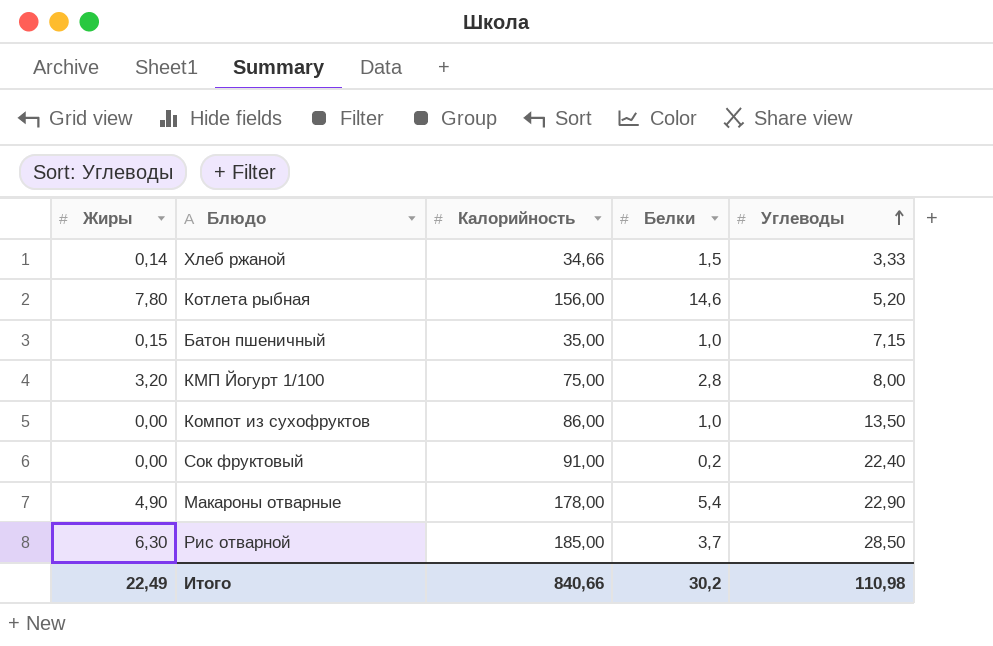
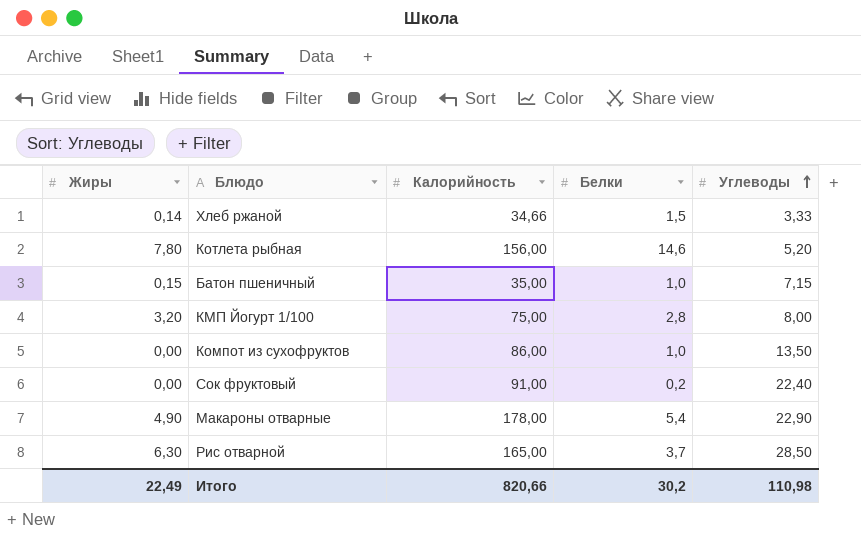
Рис отварной | Калорийность: 185,00 -> 165,00
Итого | Калорийность: 840,66 -> 820,66

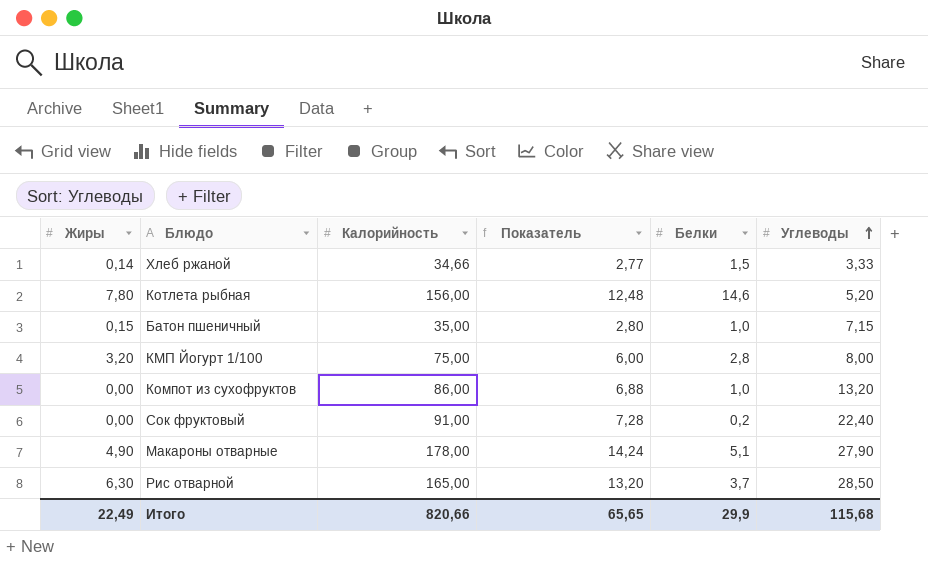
column Показатель | formula: none -> [Калорийность] * 0,08
Компот из сухофруктов | Углеводы: 13,50 -> 13,20
Макароны отварные | Белки: 5,4 -> 5,1
Макароны отварные | Углеводы: 22,90 -> 27,90
Итого | Белки: 30,2 -> 29,9
Итого | Углеводы: 110,98 -> 115,68

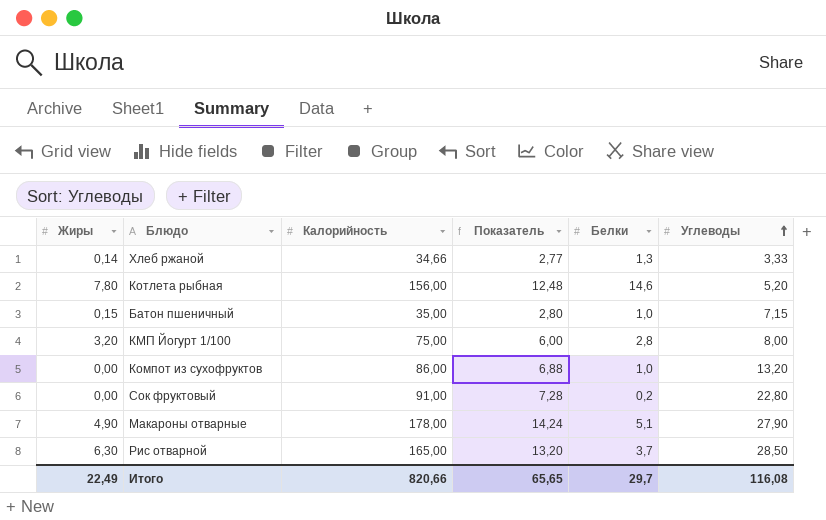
Хлеб ржаной | Белки: 1,5 -> 1,3
Сок фруктовый | Углеводы: 22,40 -> 22,80
Итого | Белки: 29,9 -> 29,7
Итого | Углеводы: 115,68 -> 116,08

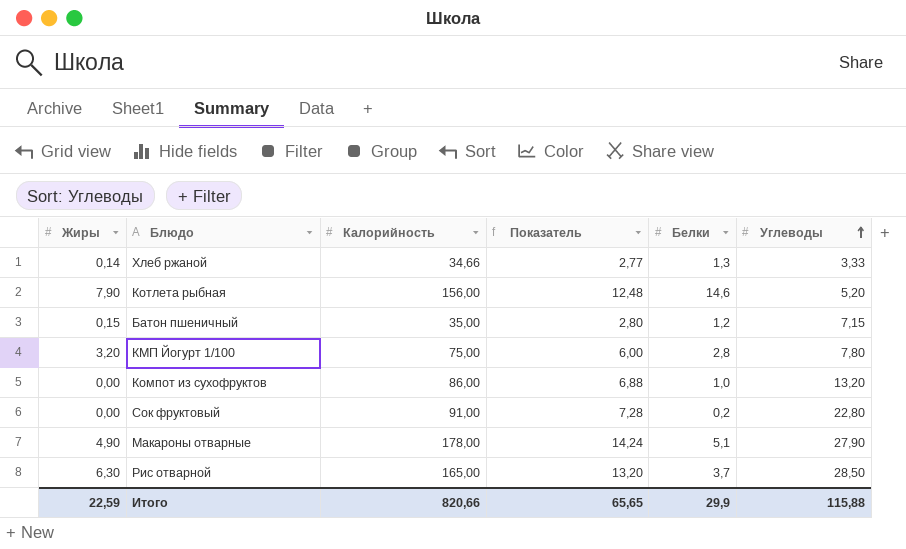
Котлета рыбная | Жиры: 7,80 -> 7,90
Батон пшеничный | Белки: 1,0 -> 1,2
КМП Йогурт 1/100 | Углеводы: 8,00 -> 7,80
Итого | Жиры: 22,49 -> 22,59
Итого | Белки: 29,7 -> 29,9
Итого | Углеводы: 116,08 -> 115,88

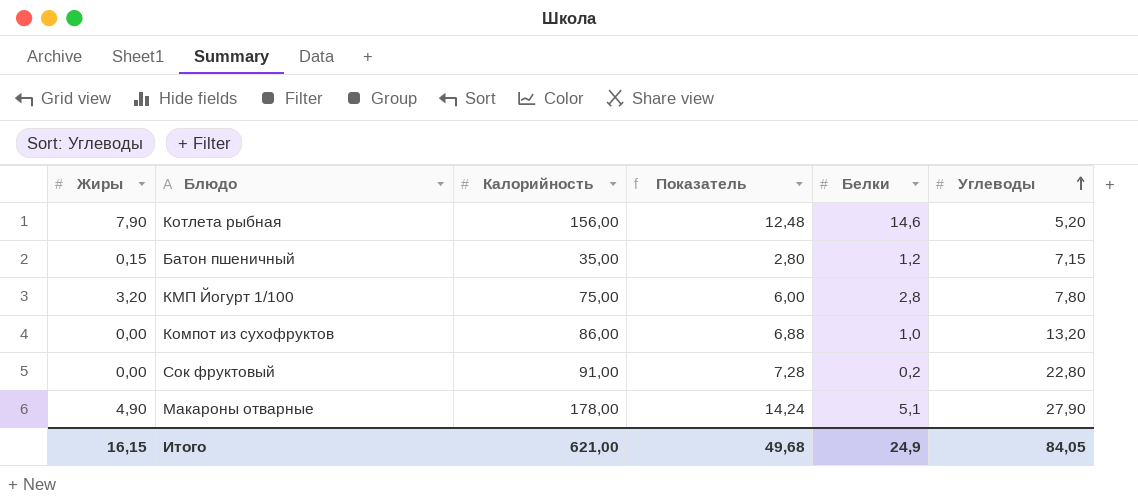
row Хлеб ржаной: 0,14 | 34,66 | 2,77 | 1,3 | 3,33 -> none
row Рис отварной: 6,30 | 165,00 | 13,20 | 3,7 | 28,50 -> none
Итого | Жиры: 22,59 -> 16,15
Итого | Калорийность: 820,66 -> 621,00
Итого | Показатель: 65,65 -> 49,68
Итого | Белки: 29,9 -> 24,9
Итого | Углеводы: 115,88 -> 84,05

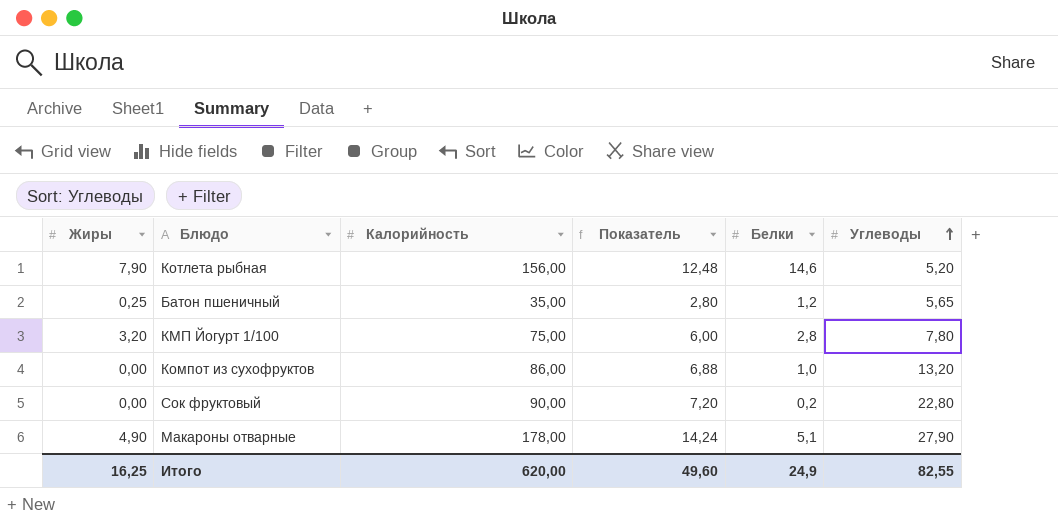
Батон пшеничный | Жиры: 0,15 -> 0,25
Батон пшеничный | Углеводы: 7,15 -> 5,65
Сок фруктовый | Калорийность: 91,00 -> 90,00
Сок фруктовый | Показатель: 7,28 -> 7,20
Итого | Жиры: 16,15 -> 16,25
Итого | Калорийность: 621,00 -> 620,00
Итого | Показатель: 49,68 -> 49,60
Итого | Углеводы: 84,05 -> 82,55

